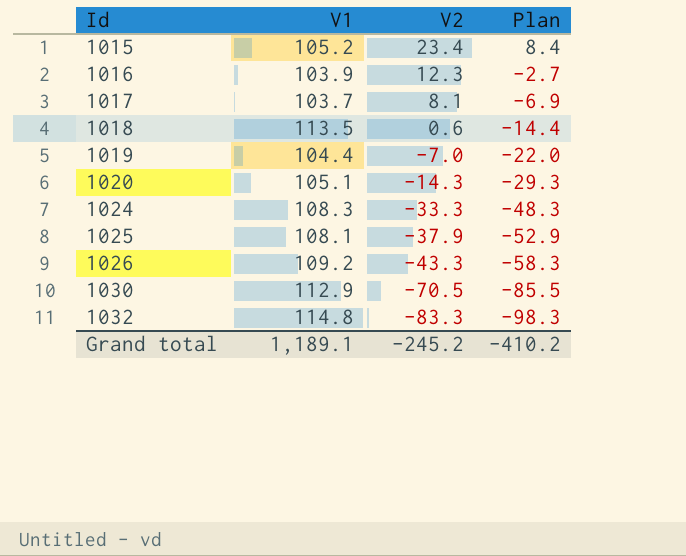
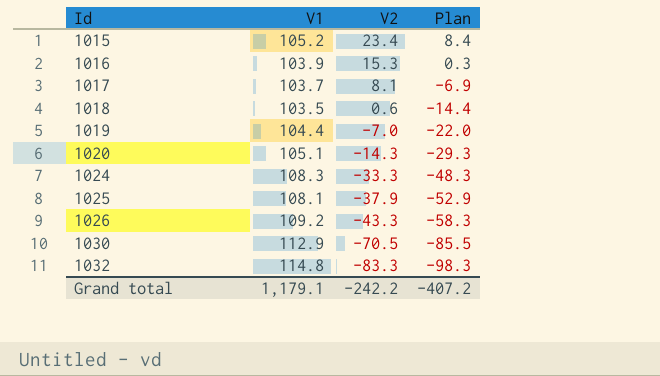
1016 | V2: 12.3 -> 15.3
1016 | Plan: -2.7 -> 0.3
1018 | V1: 113.5 -> 103.5
Grand total | V1: 1,189.1 -> 1,179.1
Grand total | V2: -245.2 -> -242.2
Grand total | Plan: -410.2 -> -407.2

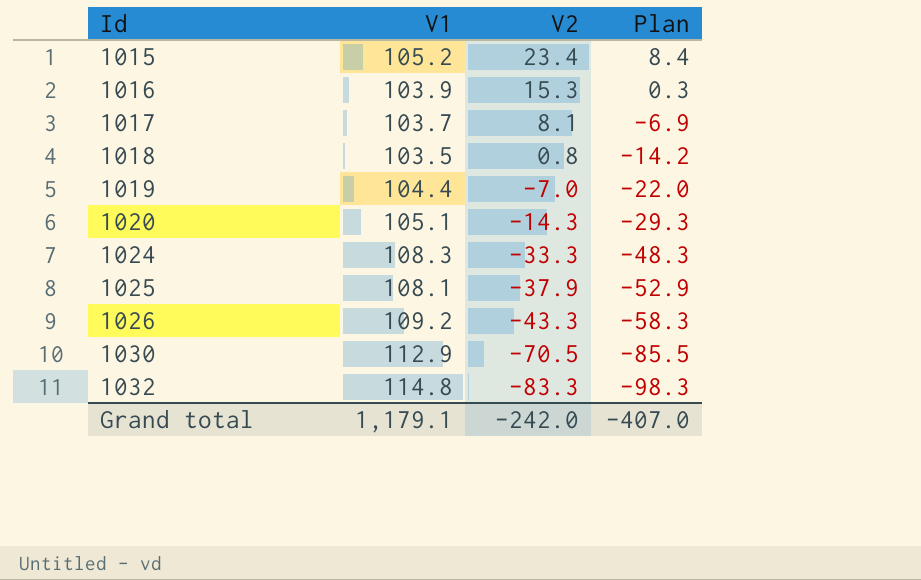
1018 | V2: 0.6 -> 0.8
1018 | Plan: -14.4 -> -14.2
Grand total | V2: -242.2 -> -242.0
Grand total | Plan: -407.2 -> -407.0

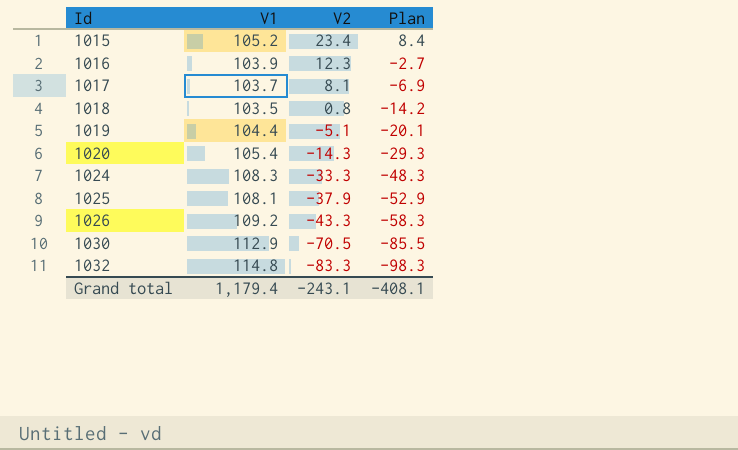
1016 | V2: 15.3 -> 12.3
1016 | Plan: 0.3 -> -2.7
1019 | V2: -7.0 -> -5.1
1019 | Plan: -22.0 -> -20.1
1020 | V1: 105.1 -> 105.4
Grand total | V1: 1,179.1 -> 1,179.4
Grand total | V2: -242.0 -> -243.1
Grand total | Plan: -407.0 -> -408.1

